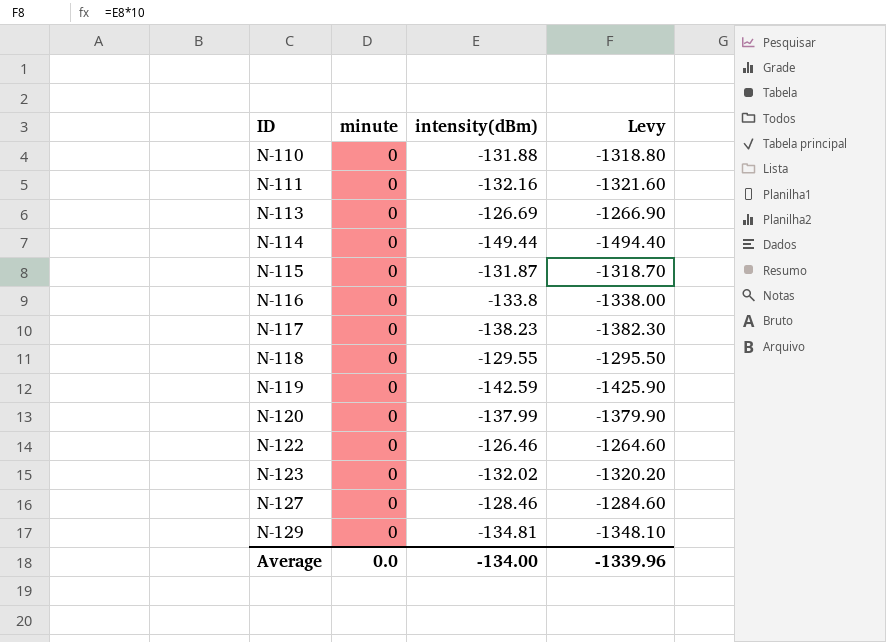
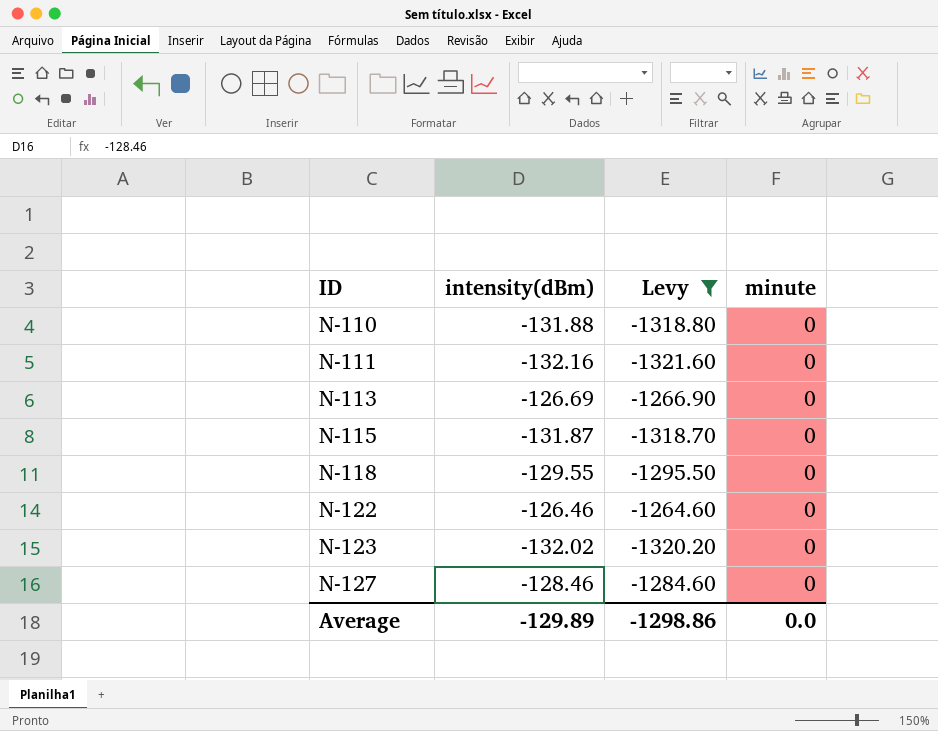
filter: none -> Levy >= -1321.60
column minute | position: 2 -> 4
Average | intensity(dBm): -134.00 -> -129.89
Average | Levy: -1339.96 -> -1298.86

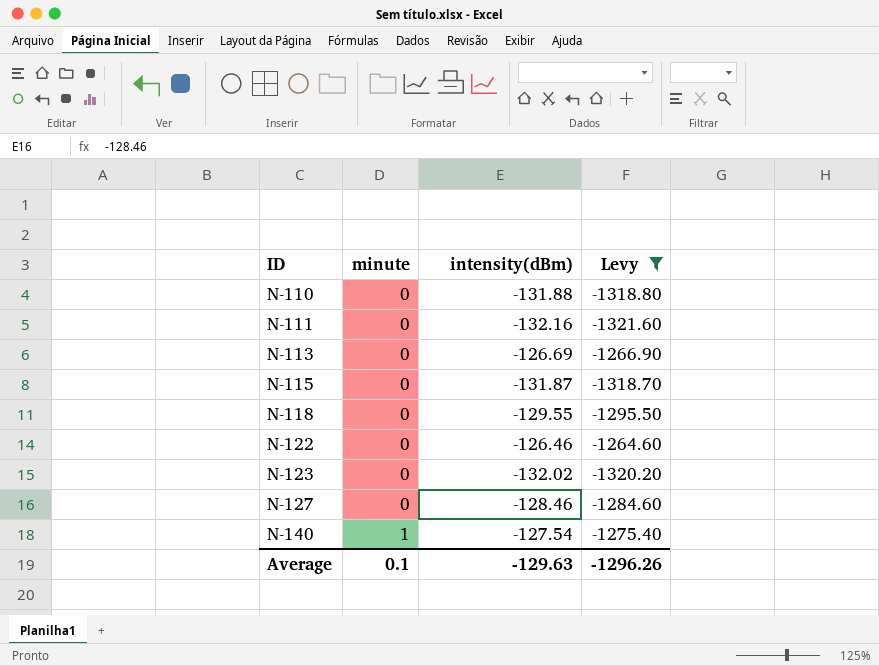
column minute | position: 4 -> 2
row N-140: none -> 1 | -127.54 | -1275.40
Average | minute: 0.0 -> 0.1
Average | intensity(dBm): -129.89 -> -129.63
Average | Levy: -1298.86 -> -1296.26

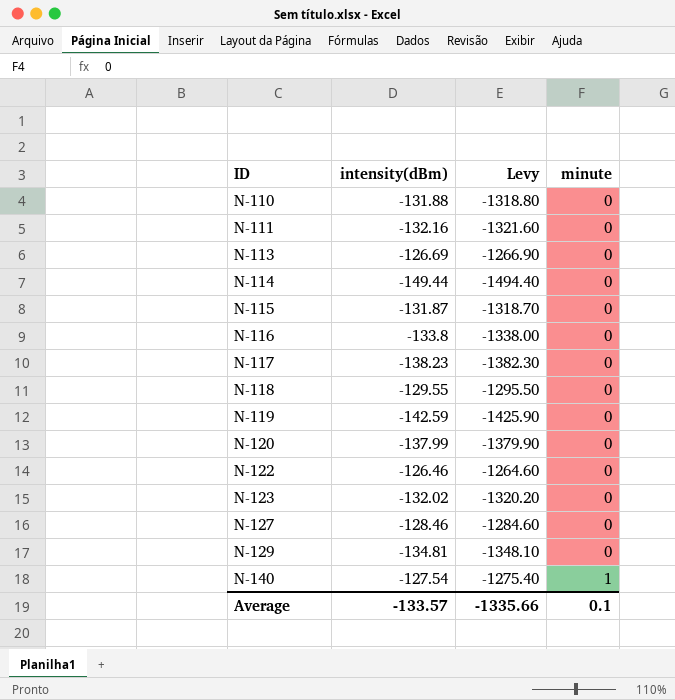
filter: Levy >= -1321.60 -> none
column minute | position: 2 -> 4
Average | intensity(dBm): -129.63 -> -133.57
Average | Levy: -1296.26 -> -1335.66

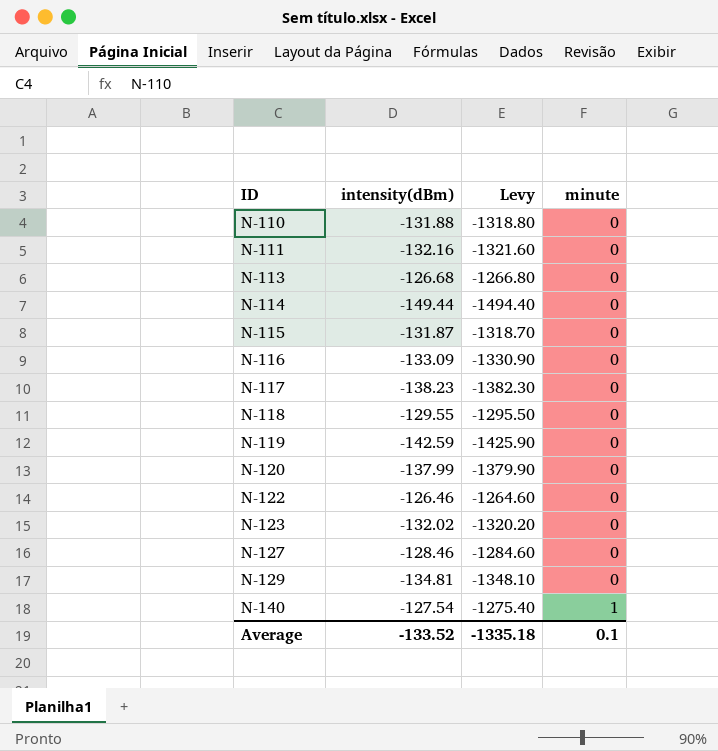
N-113 | intensity(dBm): -126.69 -> -126.68
N-113 | Levy: -1266.90 -> -1266.80
N-116 | intensity(dBm): -133.8 -> -133.09
N-116 | Levy: -1338.00 -> -1330.90
Average | intensity(dBm): -133.57 -> -133.52
Average | Levy: -1335.66 -> -1335.18

